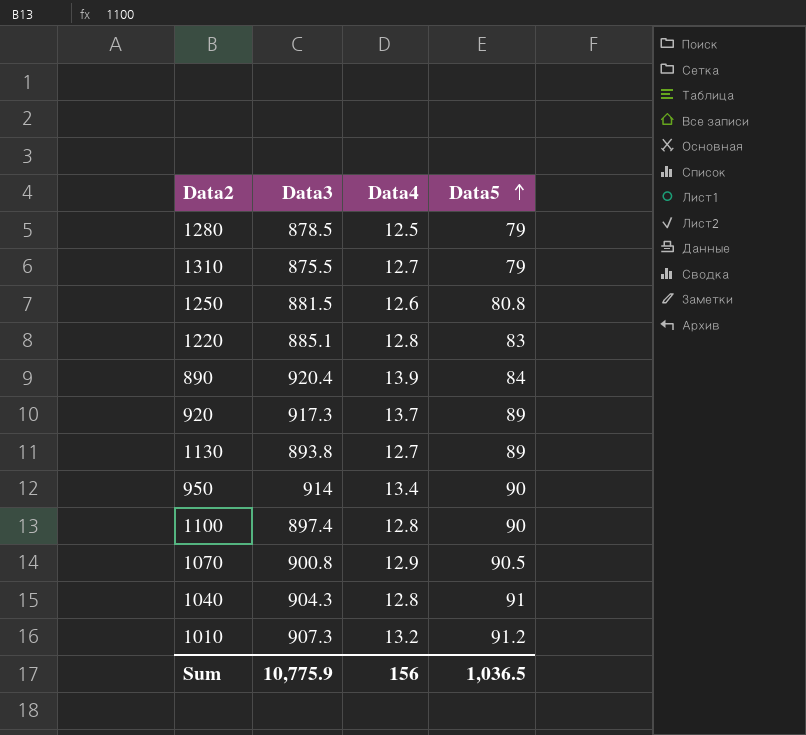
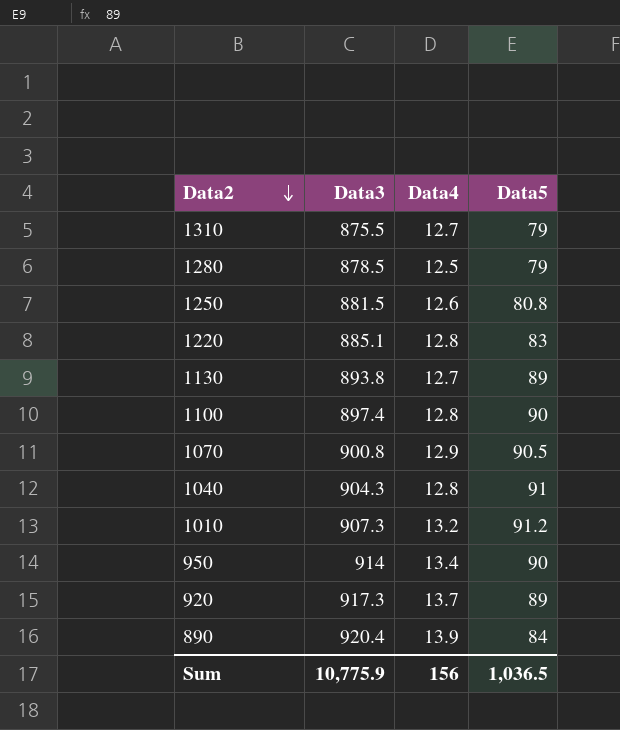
row order: Data5 ascending -> Data2 descending

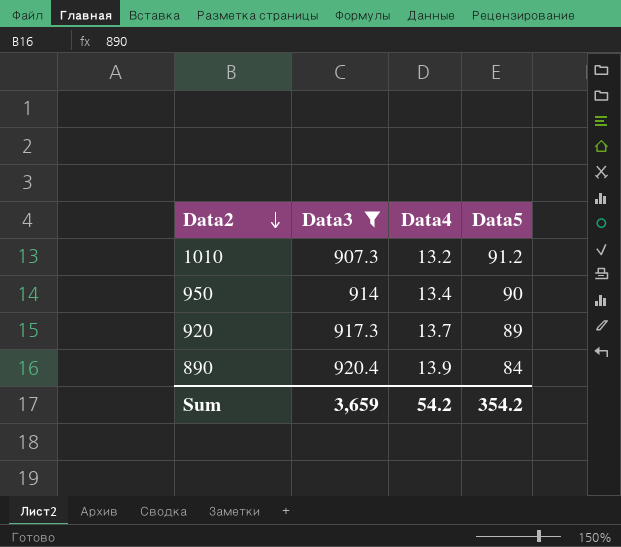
filter: none -> Data3 >= 907.3
Sum | Data3: 10,775.9 -> 3,659
Sum | Data4: 156 -> 54.2
Sum | Data5: 1,036.5 -> 354.2

